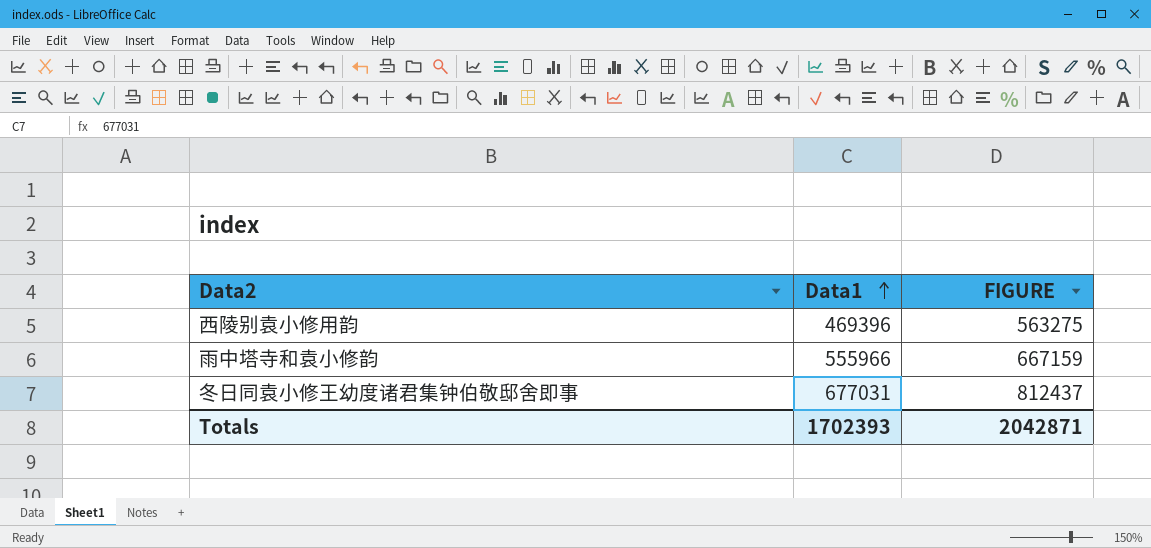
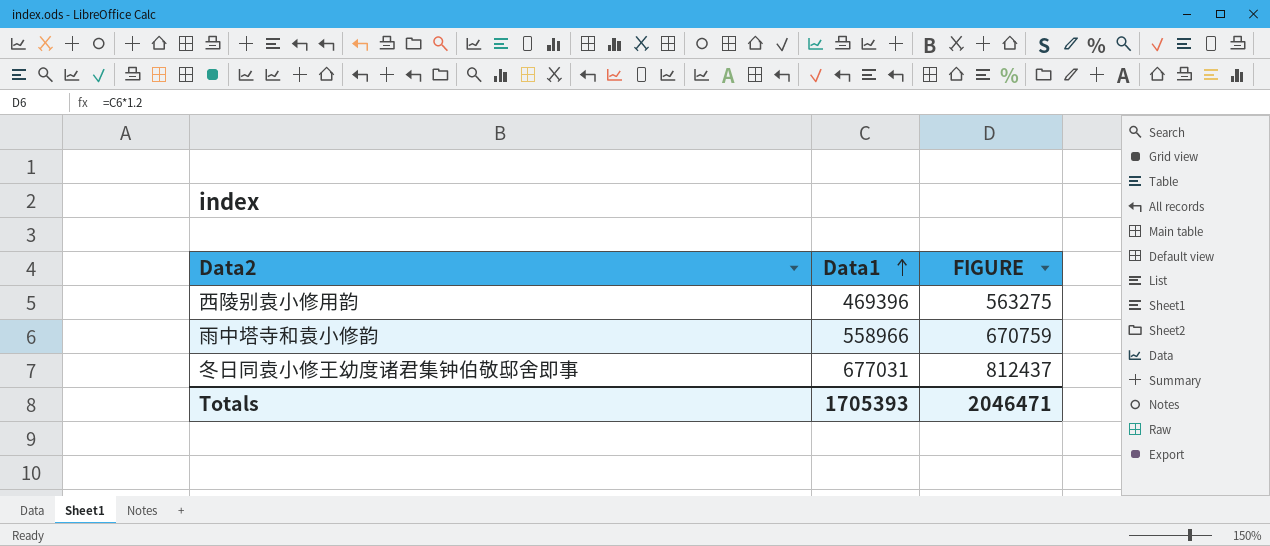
雨中塔寺和袁小修韵 | Data1: 555966 -> 558966
雨中塔寺和袁小修韵 | FIGURE: 667159 -> 670759
Totals | Data1: 1702393 -> 1705393
Totals | FIGURE: 2042871 -> 2046471

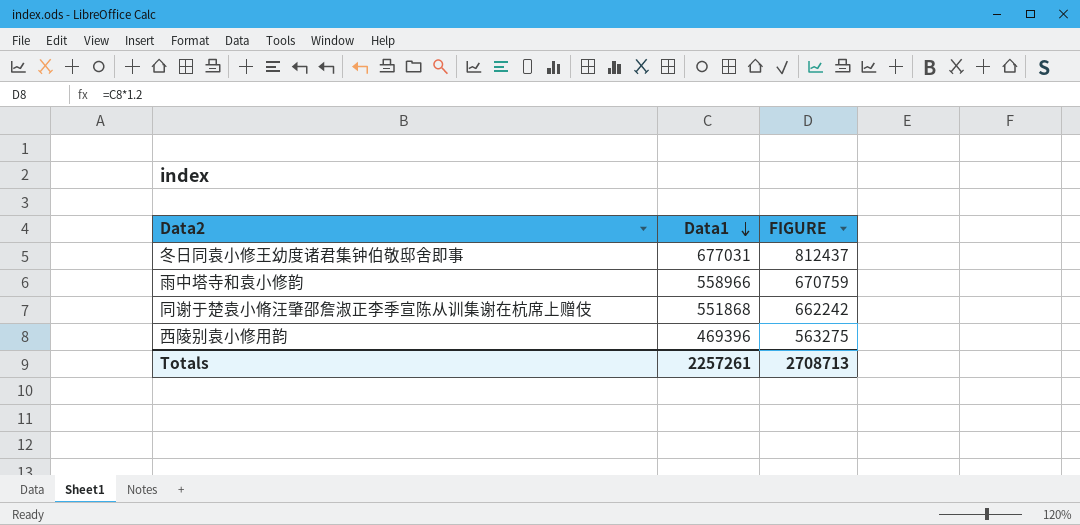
row order: Data1 ascending -> Data1 descending
row 同谢于楚袁小脩汪肇邵詹淑正李季宣陈从训集谢在杭席上赠伎: none -> 551868 | 662242
Totals | Data1: 1705393 -> 2257261
Totals | FIGURE: 2046471 -> 2708713

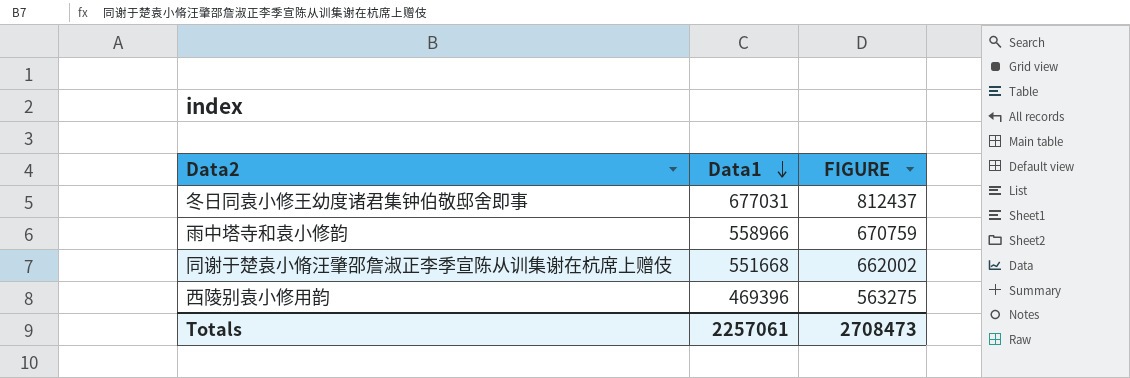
同谢于楚袁小脩汪肇邵詹淑正李季宣陈从训集谢在杭席上赠伎 | Data1: 551868 -> 551668
同谢于楚袁小脩汪肇邵詹淑正李季宣陈从训集谢在杭席上赠伎 | FIGURE: 662242 -> 662002
Totals | Data1: 2257261 -> 2257061
Totals | FIGURE: 2708713 -> 2708473

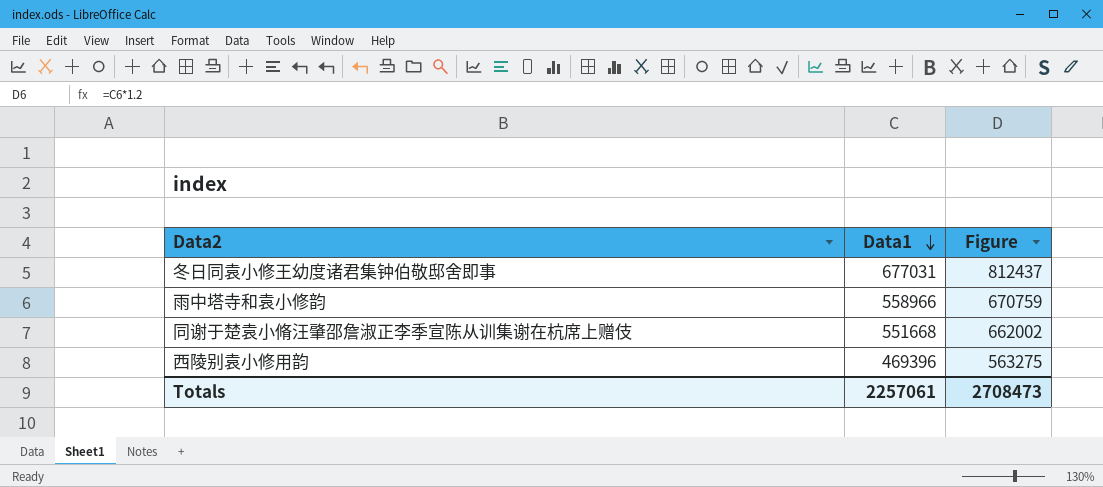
column name: FIGURE -> Figure

